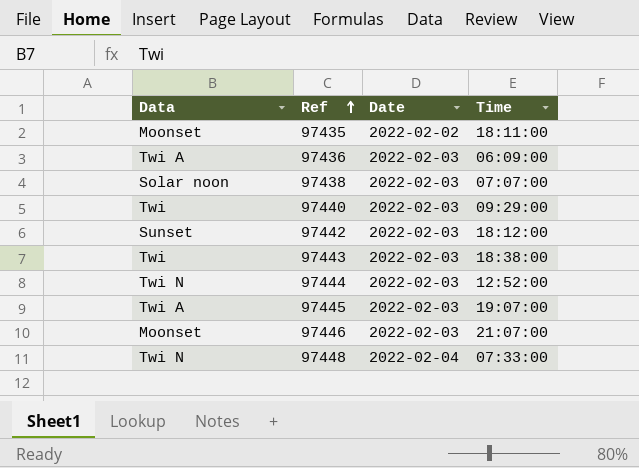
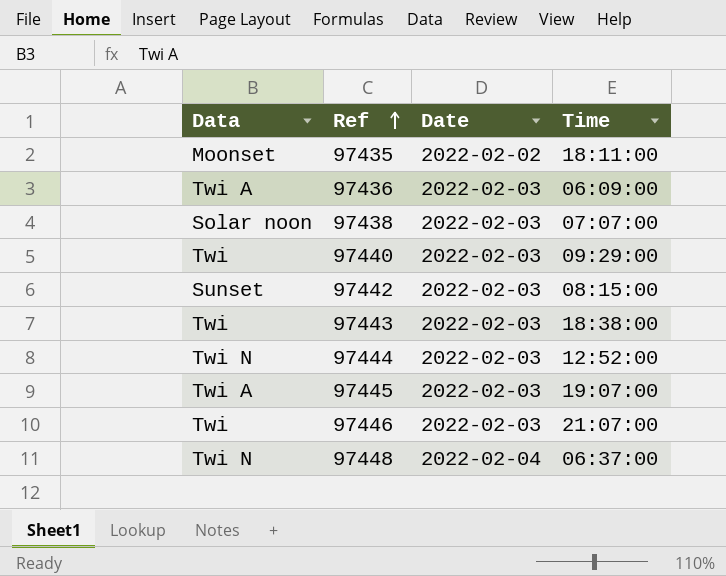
97442 | Time: 18:12:00 -> 08:15:00
97446 | Data: Moonset -> Twi
97448 | Time: 07:33:00 -> 06:37:00

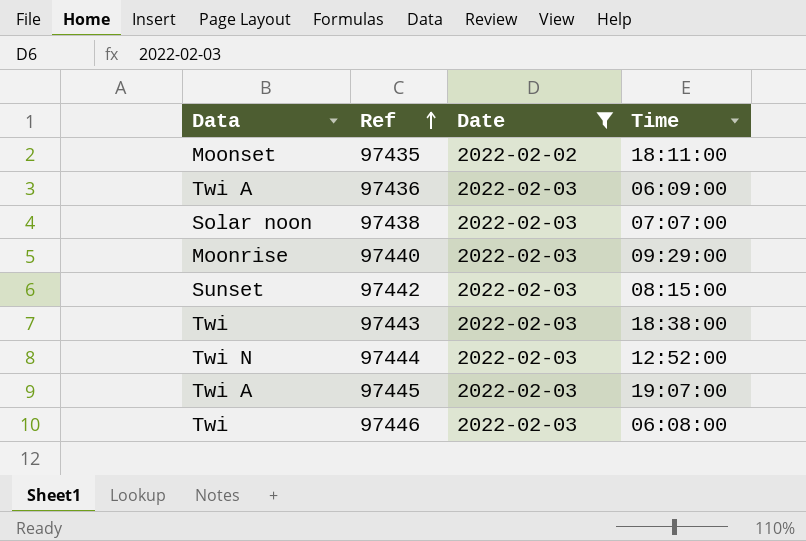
filter: none -> Date != 2022-02-04
97440 | Data: Twi -> Moonrise
97446 | Time: 21:07:00 -> 06:08:00

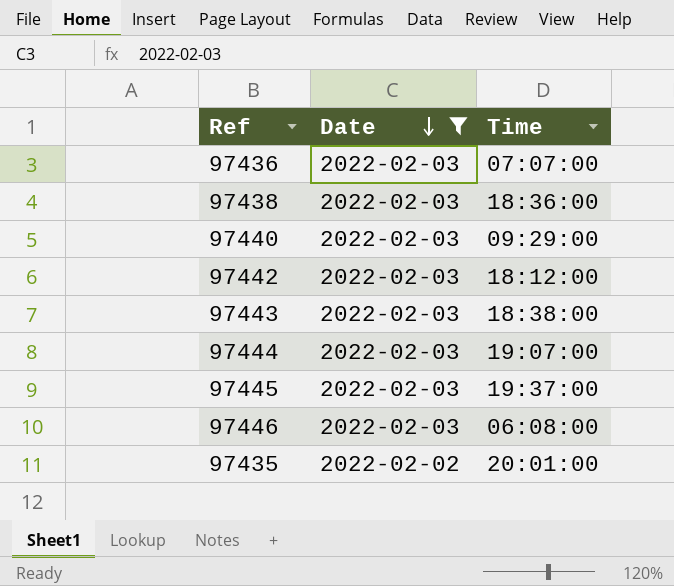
row order: Ref ascending -> Date descending
column Data | position: 1 -> none
97436 | Time: 06:09:00 -> 07:07:00
97438 | Time: 07:07:00 -> 18:36:00
97442 | Time: 08:15:00 -> 18:12:00
97444 | Time: 12:52:00 -> 19:07:00
97445 | Time: 19:07:00 -> 19:37:00
97435 | Time: 18:11:00 -> 20:01:00

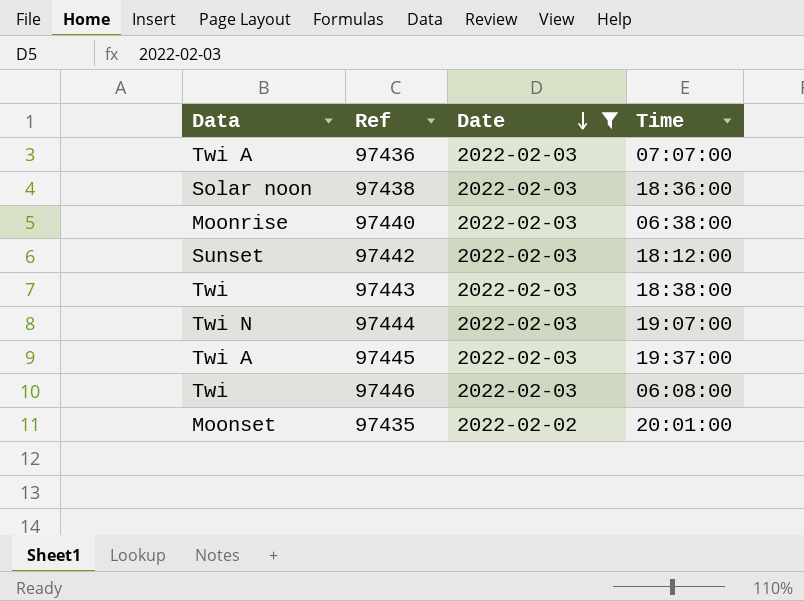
column Data | position: none -> 1
97440 | Time: 09:29:00 -> 06:38:00

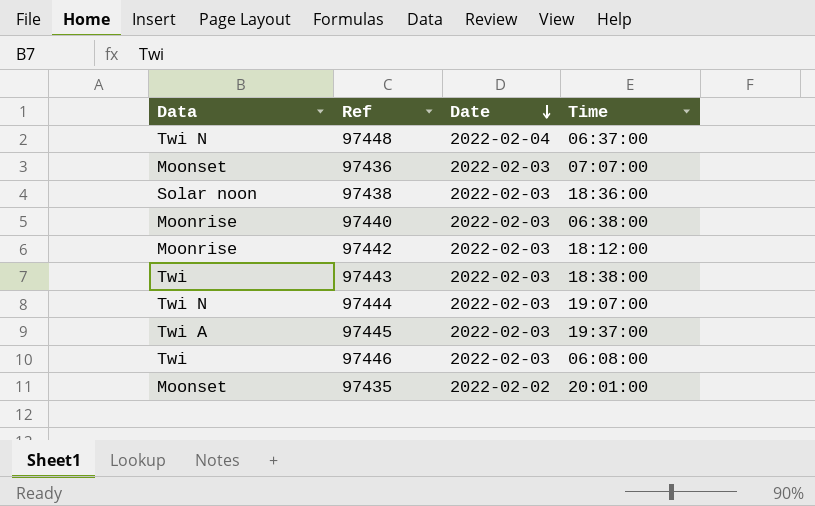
filter: Date != 2022-02-04 -> none
97436 | Data: Twi A -> Moonset
97442 | Data: Sunset -> Moonrise

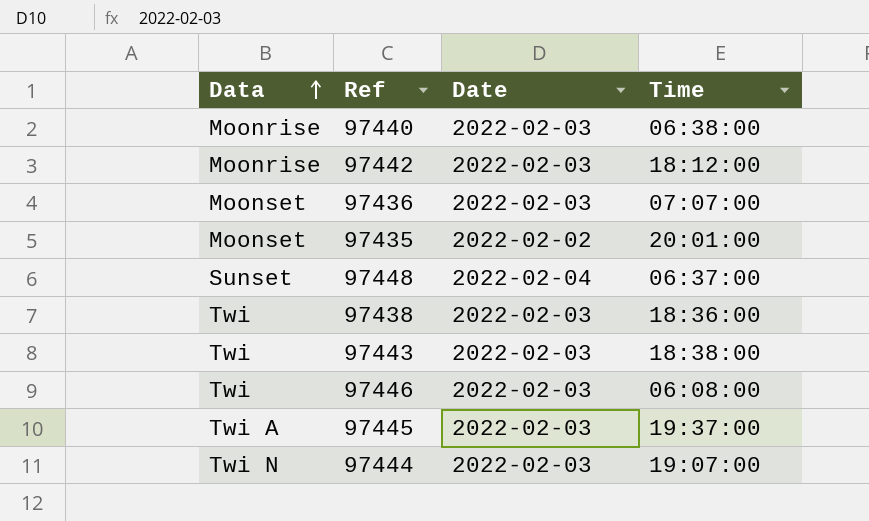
row order: Date descending -> Data ascending
97448 | Data: Twi N -> Sunset
97438 | Data: Solar noon -> Twi

